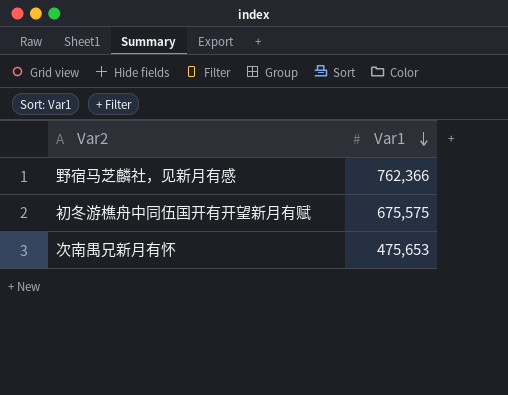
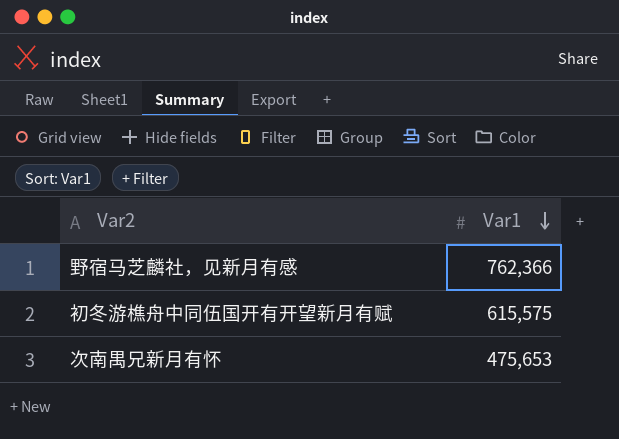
初冬游樵舟中同伍国开有开望新月有赋 | Var1: 675,575 -> 615,575

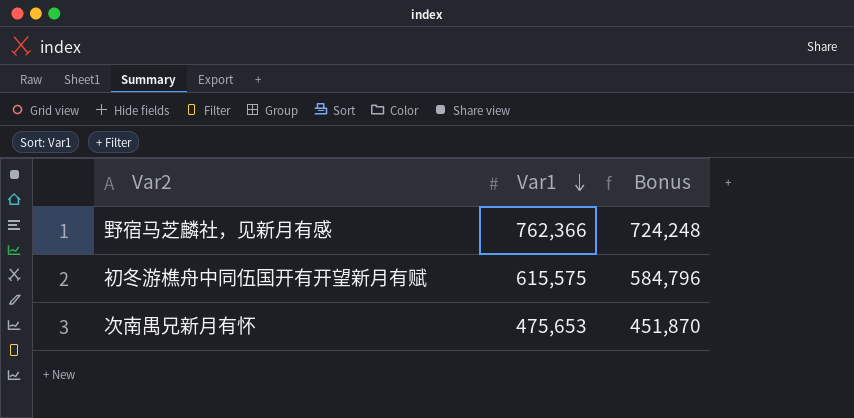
column Bonus | formula: none -> [Var1] * 0.95

